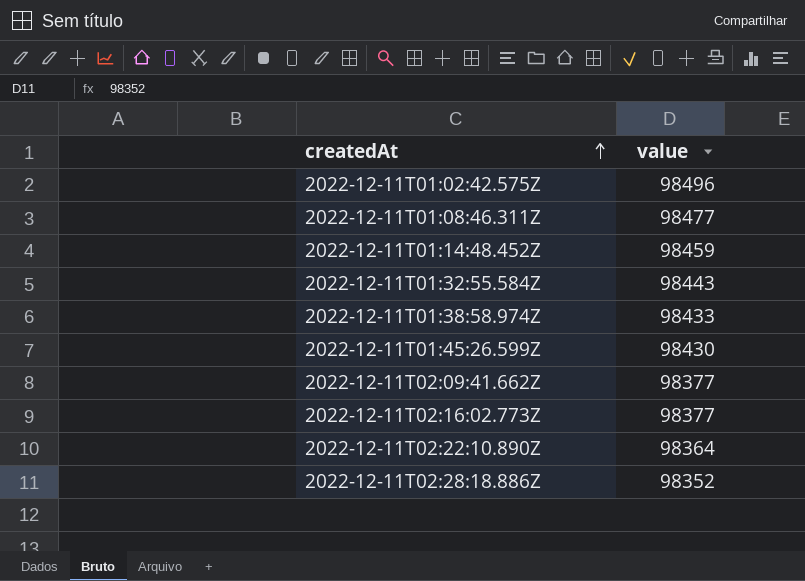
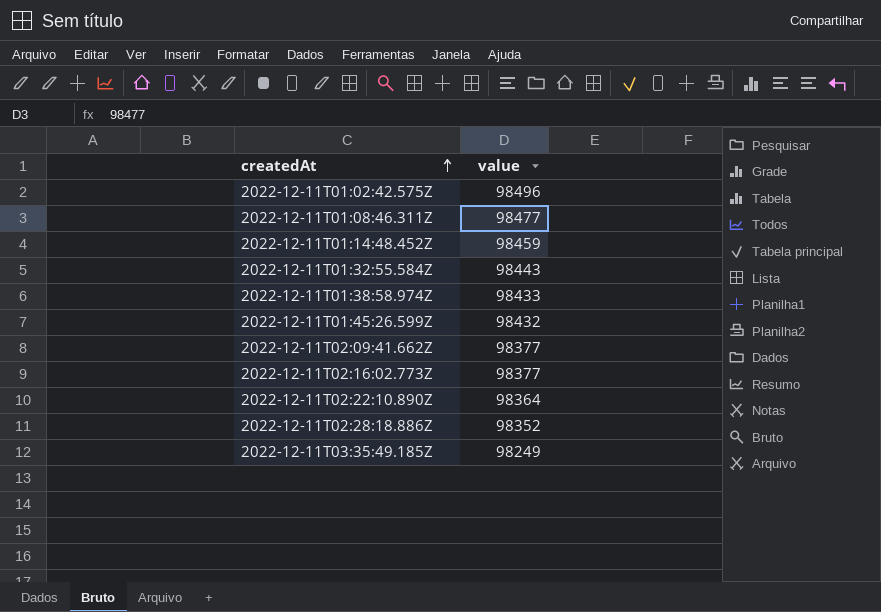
2022-12-11T01:45:26.599Z | value: 98430 -> 98432
row 2022-12-11T03:35:49.185Z: none -> 98249

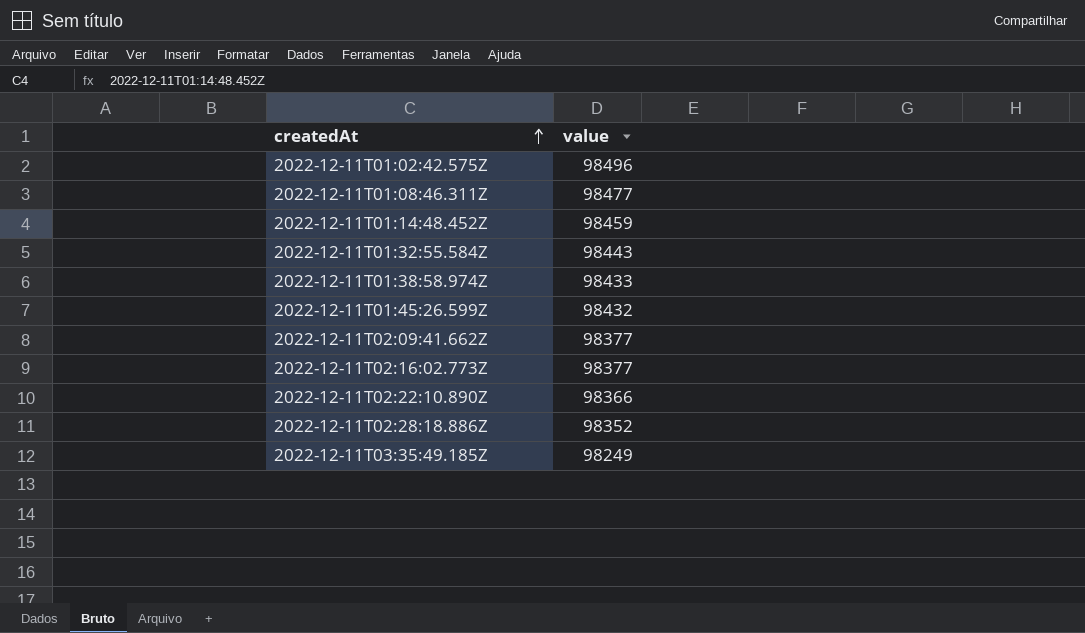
2022-12-11T02:22:10.890Z | value: 98364 -> 98366

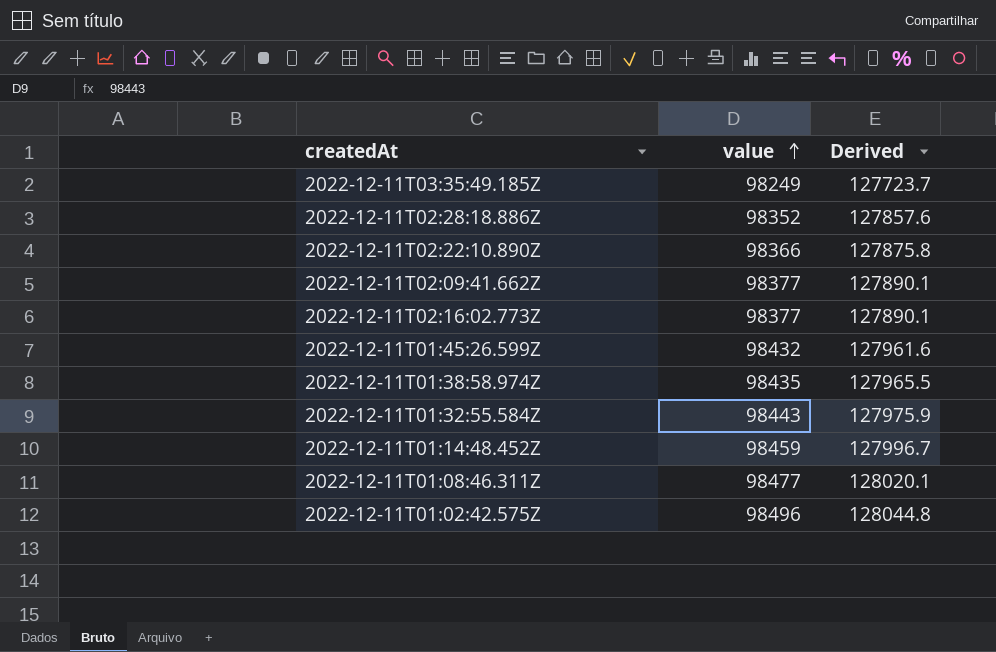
row order: createdAt ascending -> value ascending
column Derived | formula: none -> [value] * 1.3
2022-12-11T01:38:58.974Z | value: 98433 -> 98435

